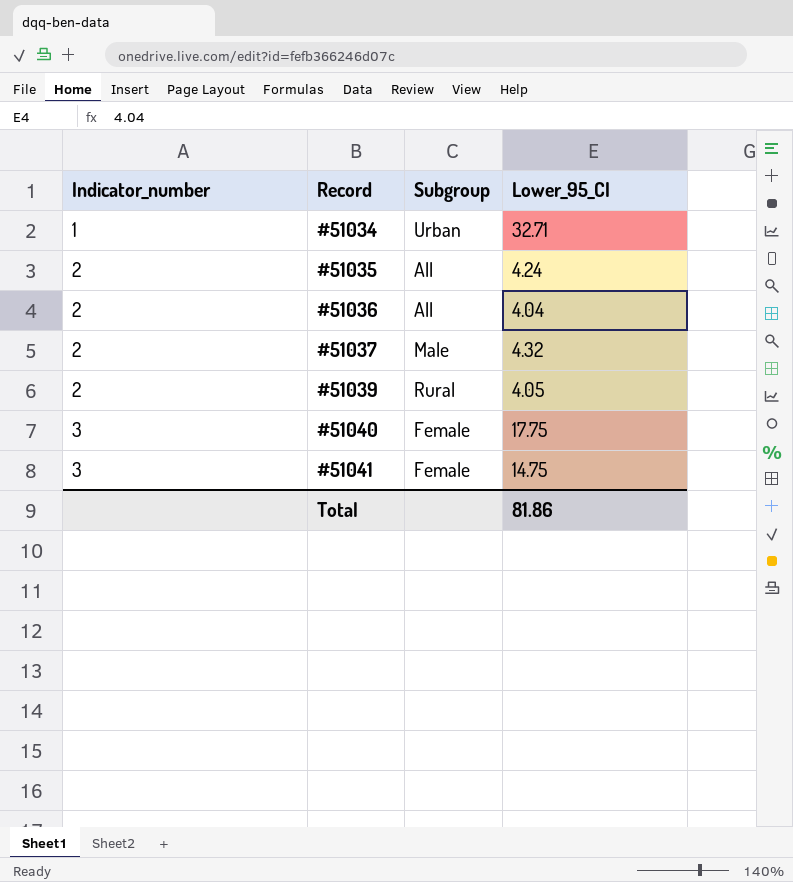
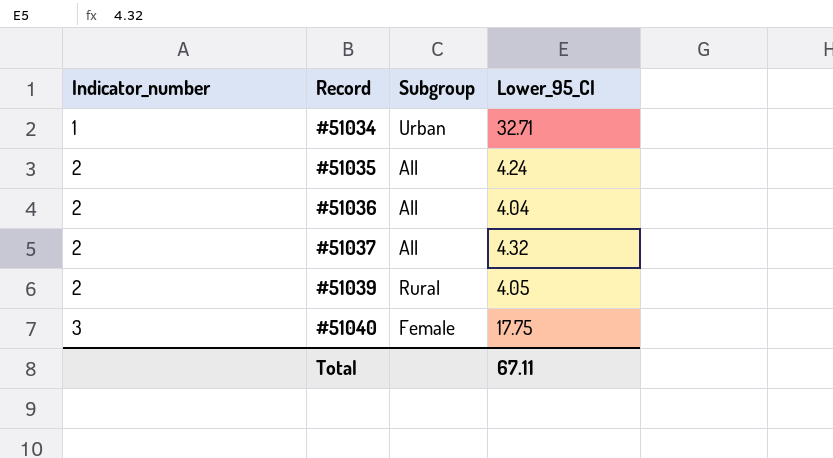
row #51041: 3 | Female | 14.75 -> none
#51037 | Subgroup: Male -> All
Total | Lower_95_CI: 81.86 -> 67.11

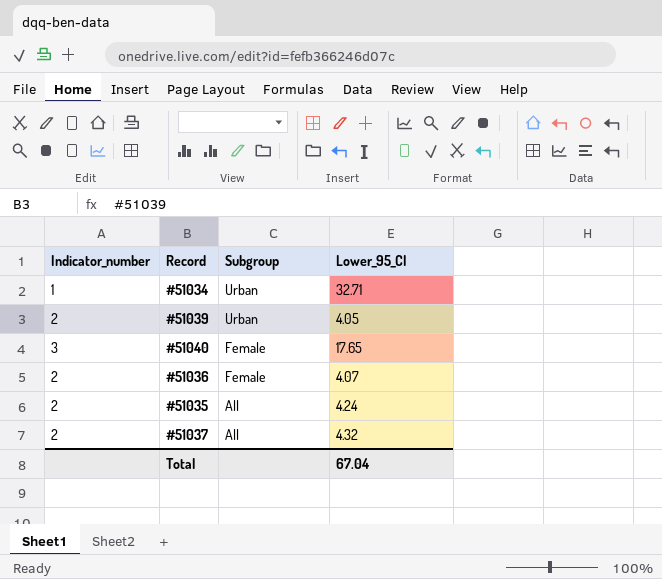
row order: Indicator_number ascending -> Subgroup descending
#51039 | Subgroup: Rural -> Urban
#51040 | Lower_95_CI: 17.75 -> 17.65
#51036 | Subgroup: All -> Female
#51036 | Lower_95_CI: 4.04 -> 4.07
Total | Lower_95_CI: 67.11 -> 67.04

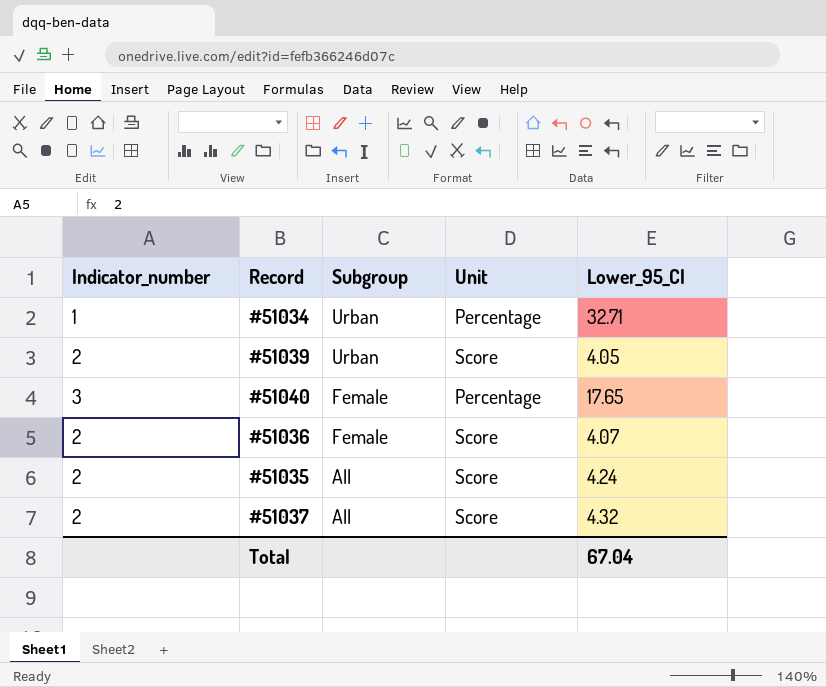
column Unit | position: none -> 4

